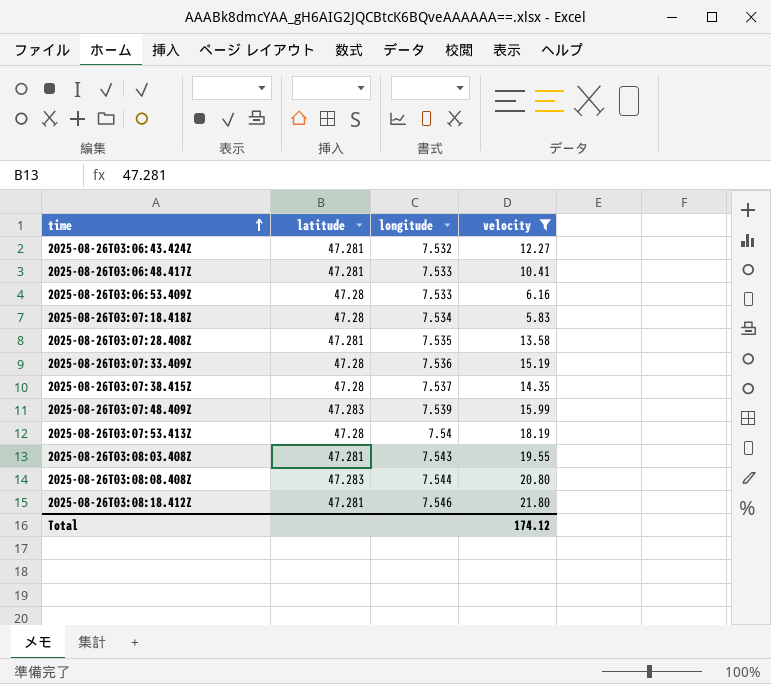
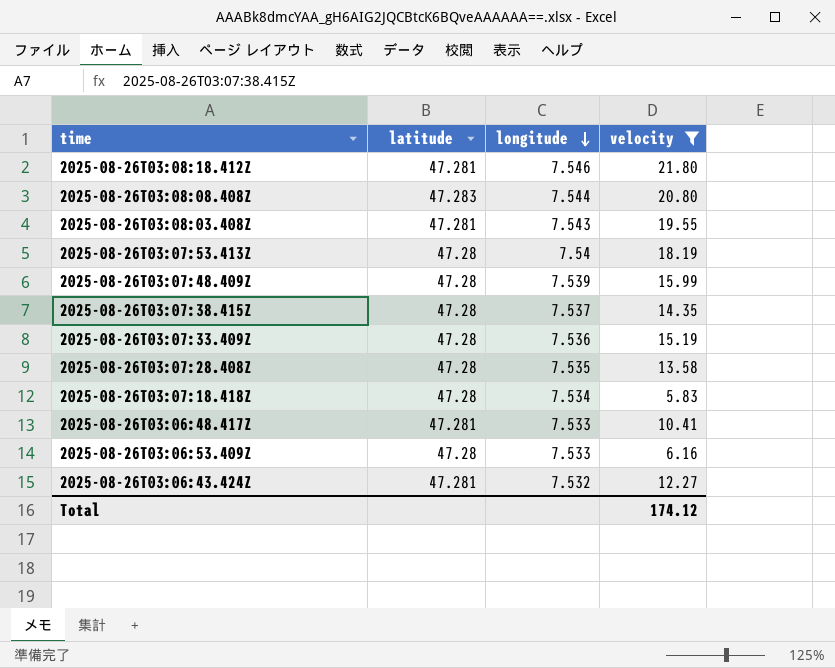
row order: time ascending -> longitude descending
2025-08-26T03:07:48.409Z | latitude: 47.283 -> 47.28
2025-08-26T03:07:28.408Z | latitude: 47.281 -> 47.28

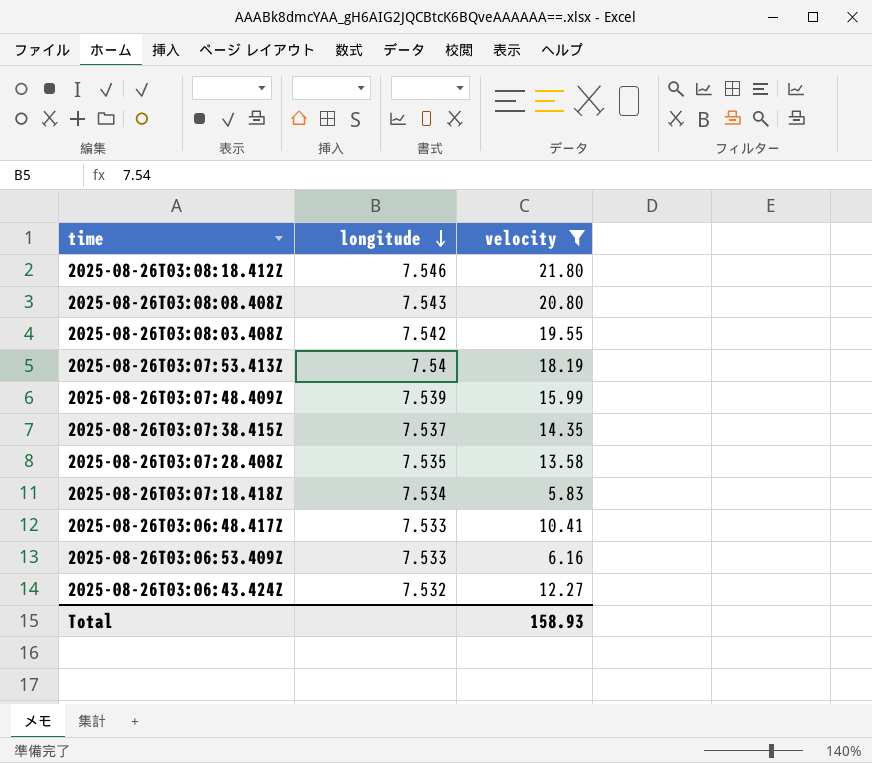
column latitude | position: 2 -> none
row 2025-08-26T03:07:33.409Z: 47.28 | 7.536 | 15.19 -> none
2025-08-26T03:08:08.408Z | longitude: 7.544 -> 7.543
2025-08-26T03:08:03.408Z | longitude: 7.543 -> 7.542
Total | velocity: 174.12 -> 158.93

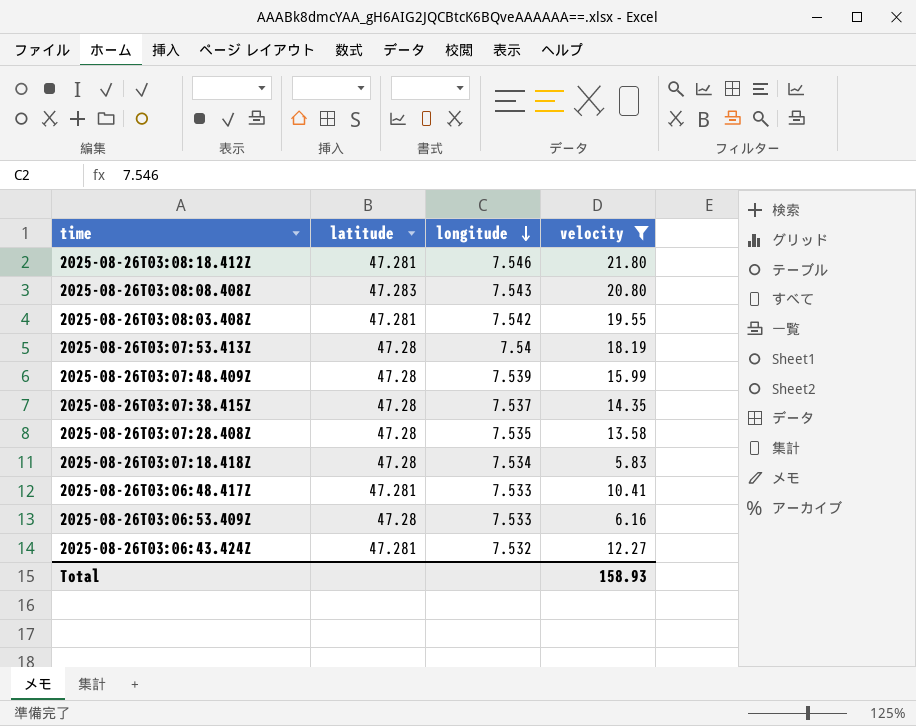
column latitude | position: none -> 2

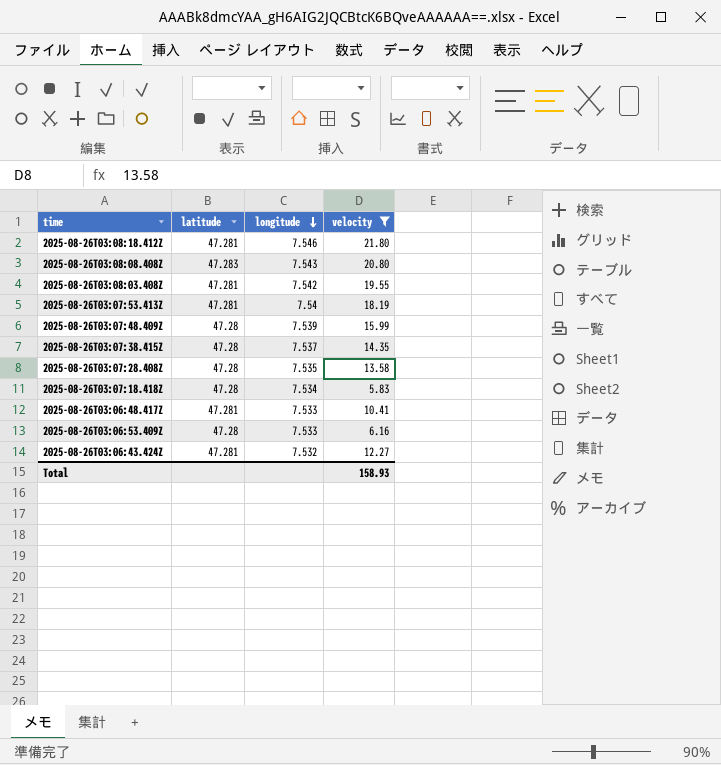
2025-08-26T03:07:53.413Z | latitude: 47.28 -> 47.281

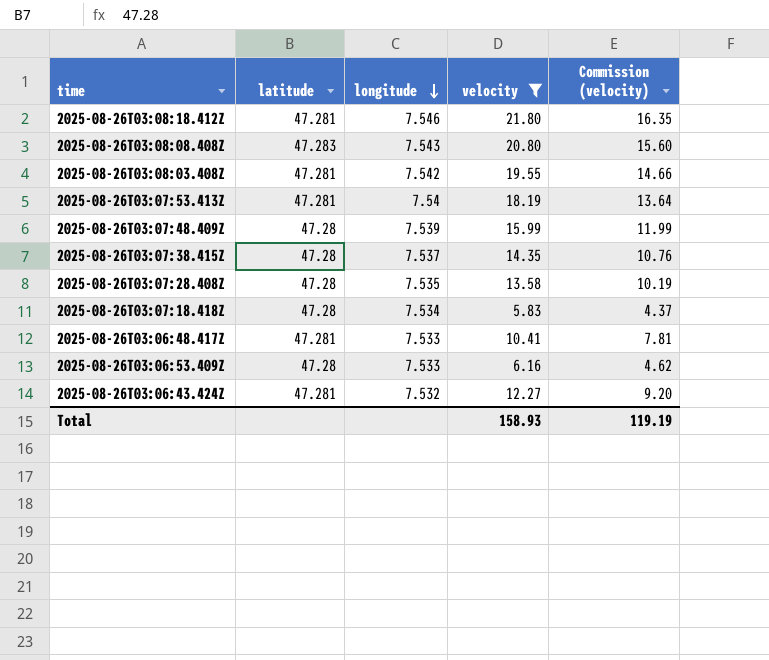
column Commission (velocity) | formula: none -> [velocity] * 0.75

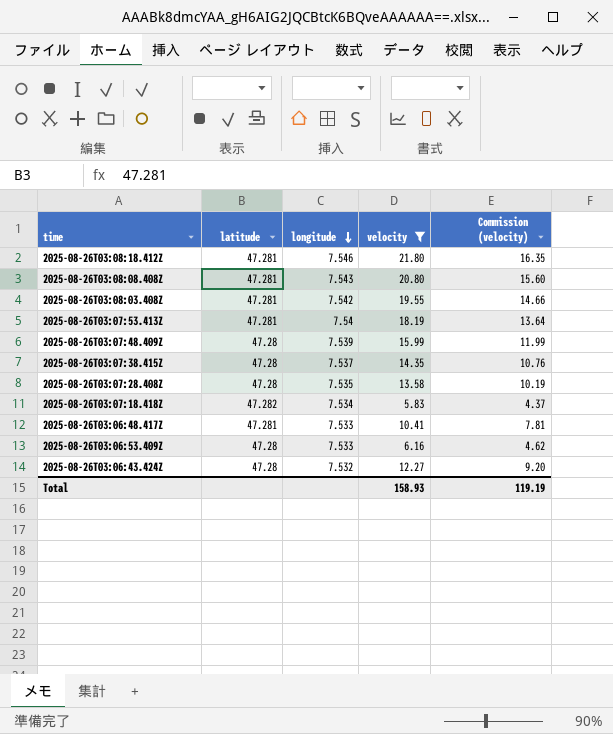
2025-08-26T03:08:08.408Z | latitude: 47.283 -> 47.281
2025-08-26T03:07:18.418Z | latitude: 47.28 -> 47.282
2025-08-26T03:06:43.424Z | latitude: 47.281 -> 47.28

